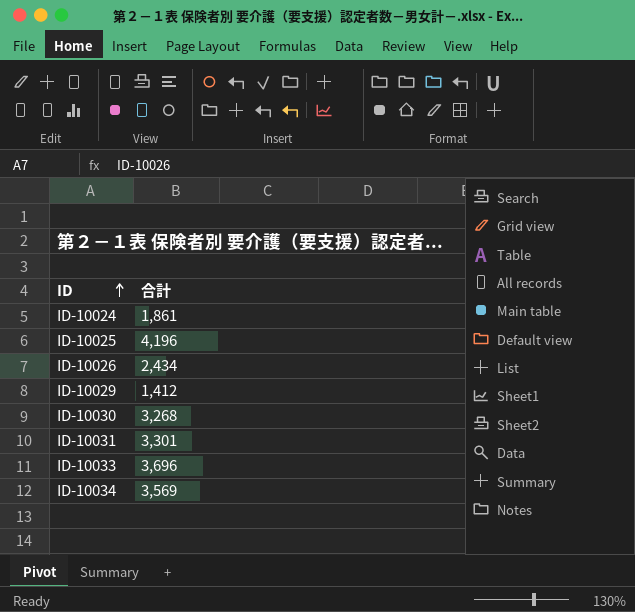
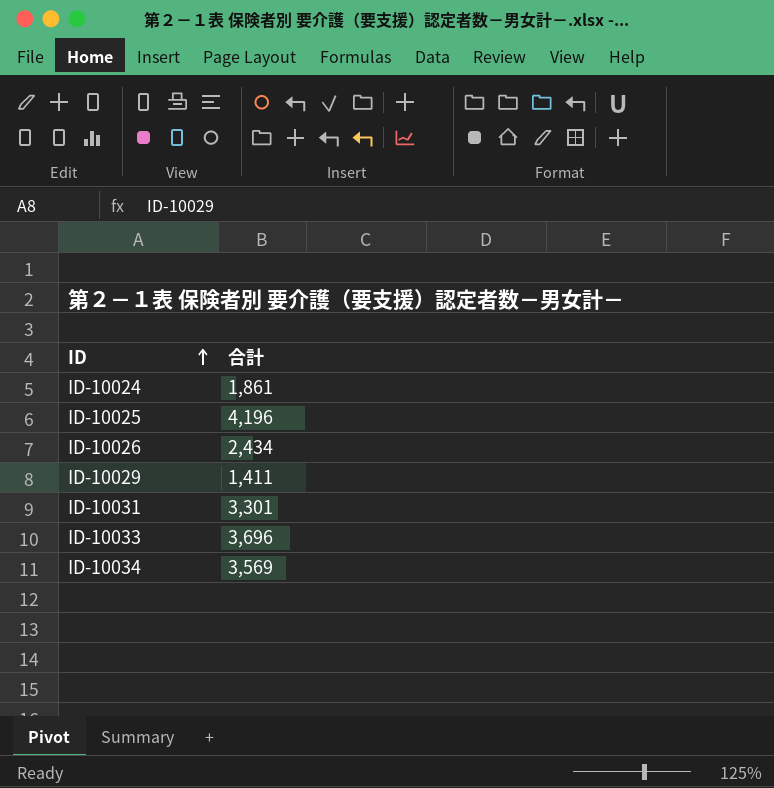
row ID-10030: 3,268 -> none
ID-10029 | 合計: 1,412 -> 1,411

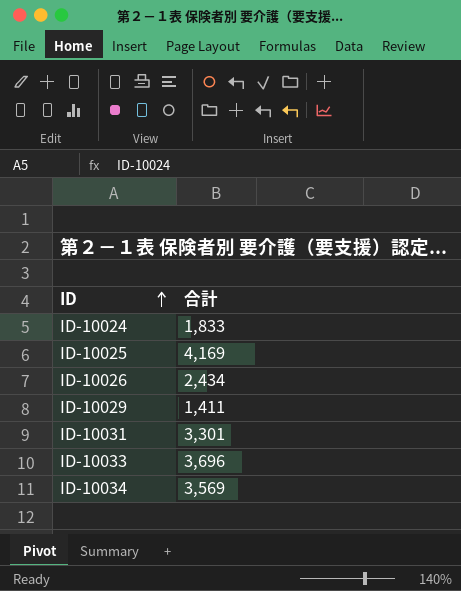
ID-10024 | 合計: 1,861 -> 1,833
ID-10025 | 合計: 4,196 -> 4,169

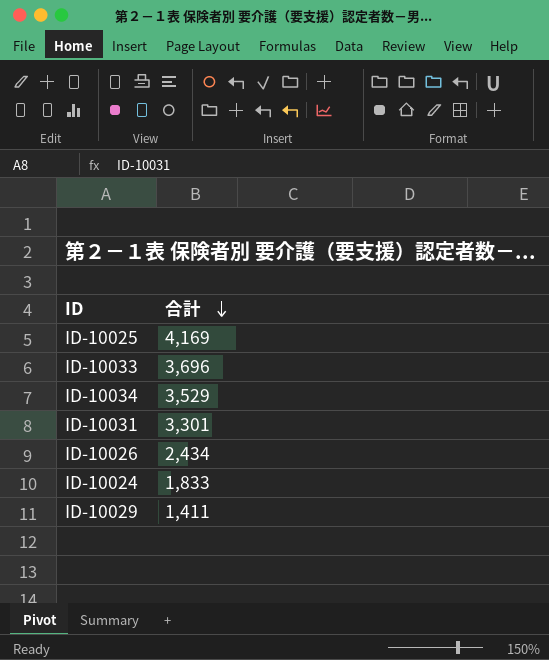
row order: ID ascending -> 合計 descending
ID-10034 | 合計: 3,569 -> 3,529

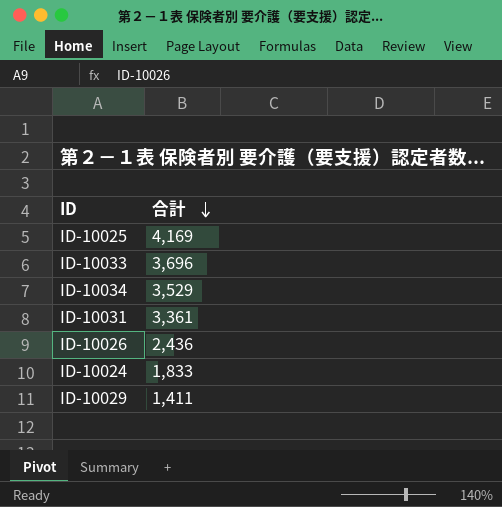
ID-10031 | 合計: 3,301 -> 3,361
ID-10026 | 合計: 2,434 -> 2,436

